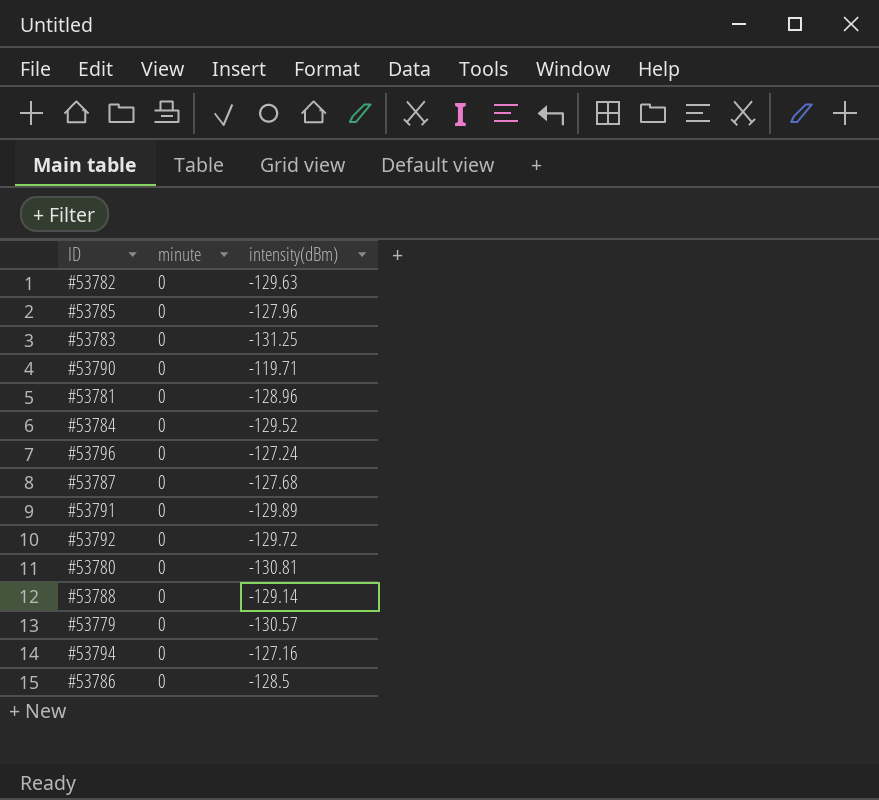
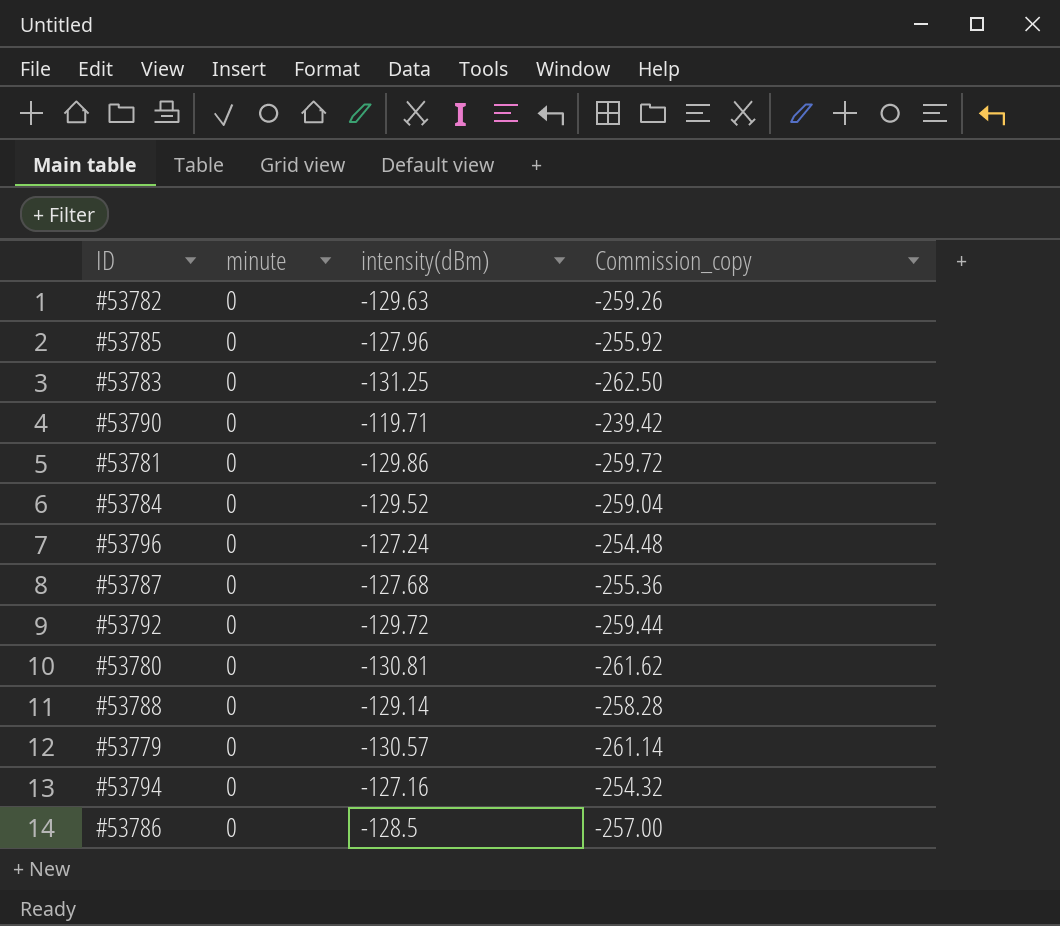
column Commission_copy | formula: none -> [intensity(dBm)] * 2
row #53791: 0 | -129.89 -> none
#53781 | intensity(dBm): -128.96 -> -129.86

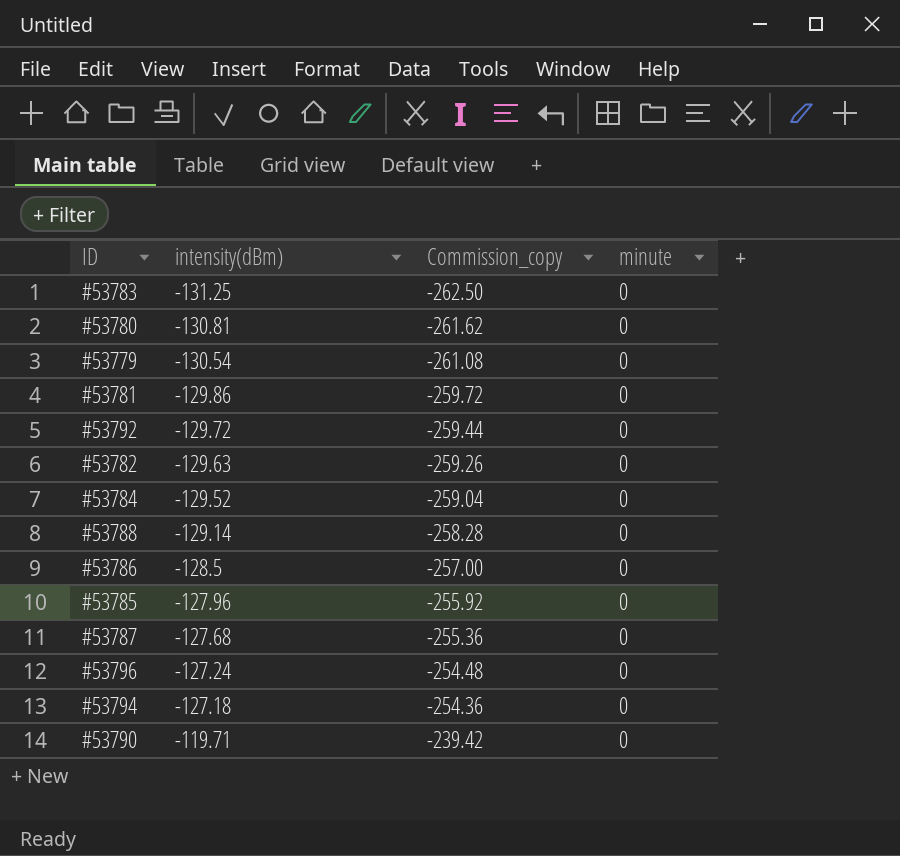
row order: none -> intensity(dBm) ascending
column minute | position: 2 -> 4
#53779 | intensity(dBm): -130.57 -> -130.54
#53779 | Commission_copy: -261.14 -> -261.08
#53794 | intensity(dBm): -127.16 -> -127.18
#53794 | Commission_copy: -254.32 -> -254.36

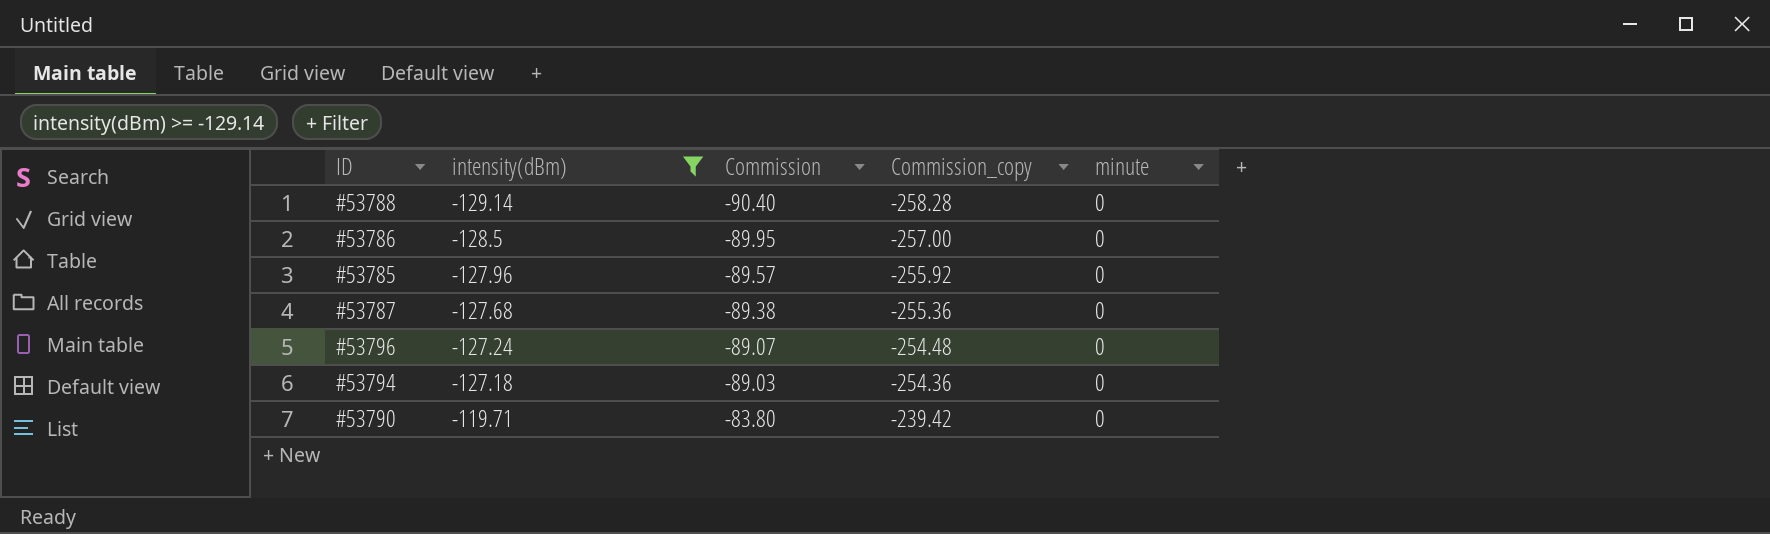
filter: none -> intensity(dBm) >= -129.14
column Commission | formula: none -> [intensity(dBm)] * 0.7

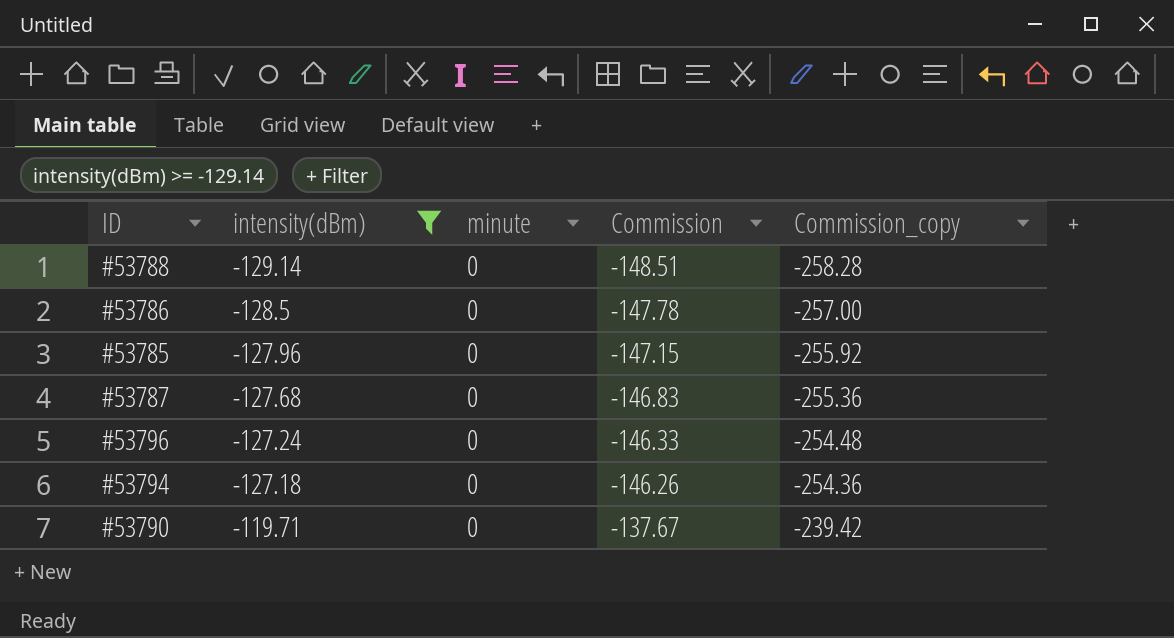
column minute | position: 5 -> 3
column Commission | formula: [intensity(dBm)] * 0.7 -> [intensity(dBm)] * 1.15

